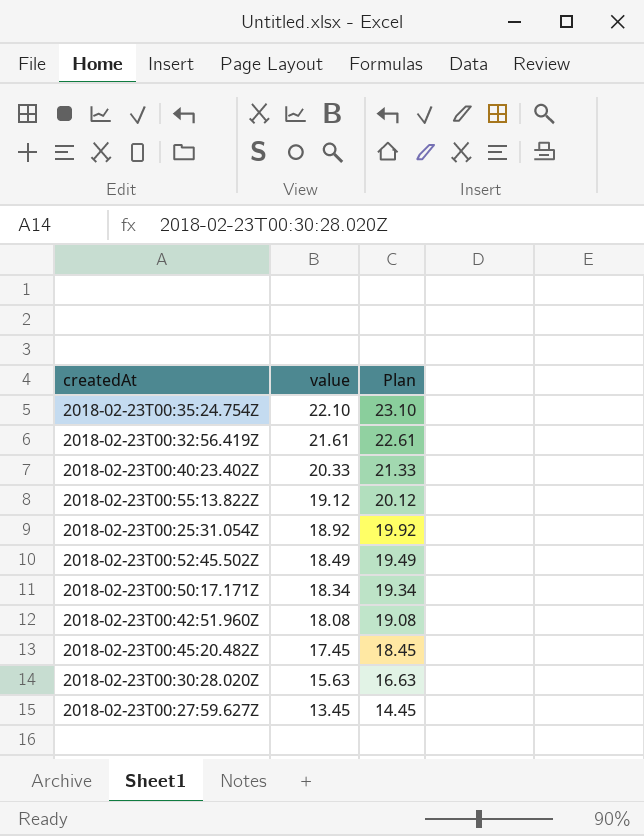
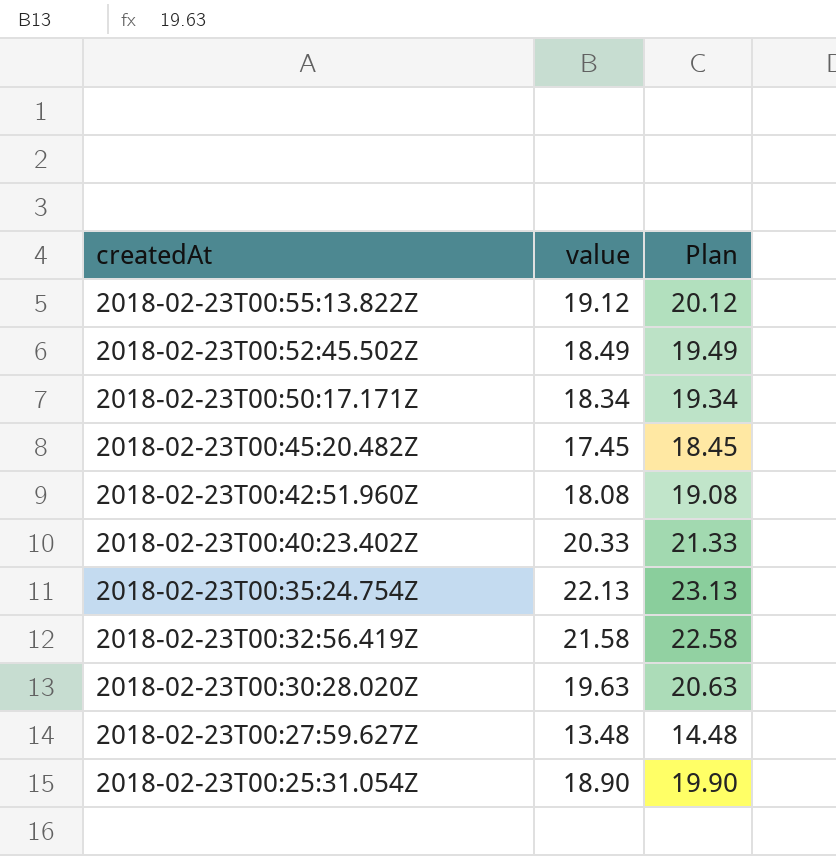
row order: value descending -> createdAt descending
2018-02-23T00:35:24.754Z | value: 22.10 -> 22.13
2018-02-23T00:35:24.754Z | Plan: 23.10 -> 23.13
2018-02-23T00:32:56.419Z | value: 21.61 -> 21.58
2018-02-23T00:32:56.419Z | Plan: 22.61 -> 22.58
2018-02-23T00:30:28.020Z | value: 15.63 -> 19.63
2018-02-23T00:30:28.020Z | Plan: 16.63 -> 20.63
2018-02-23T00:27:59.627Z | value: 13.45 -> 13.48
2018-02-23T00:27:59.627Z | Plan: 14.45 -> 14.48
2018-02-23T00:25:31.054Z | value: 18.92 -> 18.90
2018-02-23T00:25:31.054Z | Plan: 19.92 -> 19.90

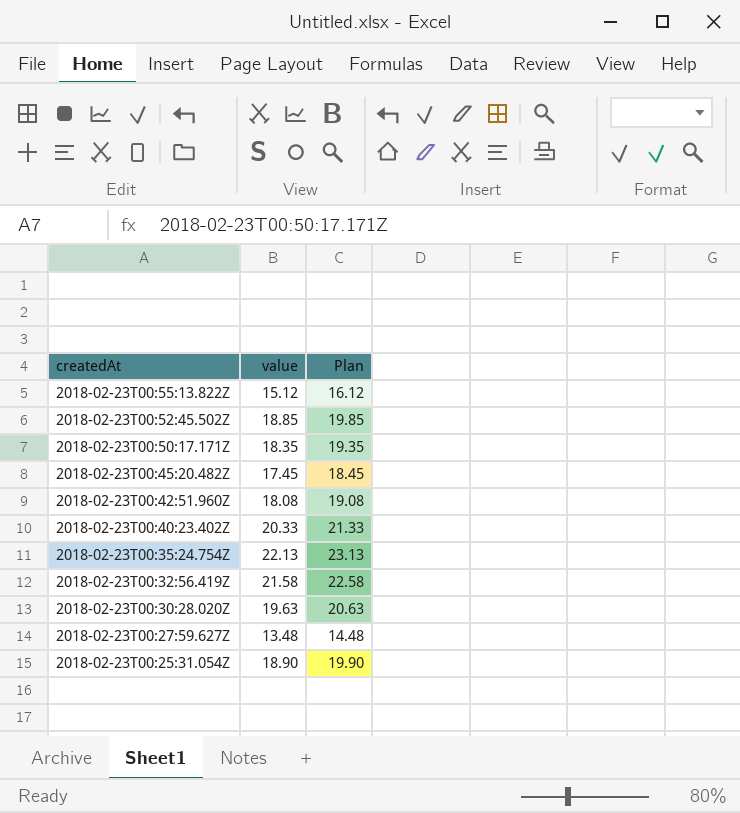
2018-02-23T00:55:13.822Z | value: 19.12 -> 15.12
2018-02-23T00:55:13.822Z | Plan: 20.12 -> 16.12
2018-02-23T00:52:45.502Z | value: 18.49 -> 18.85
2018-02-23T00:52:45.502Z | Plan: 19.49 -> 19.85
2018-02-23T00:50:17.171Z | value: 18.34 -> 18.35
2018-02-23T00:50:17.171Z | Plan: 19.34 -> 19.35

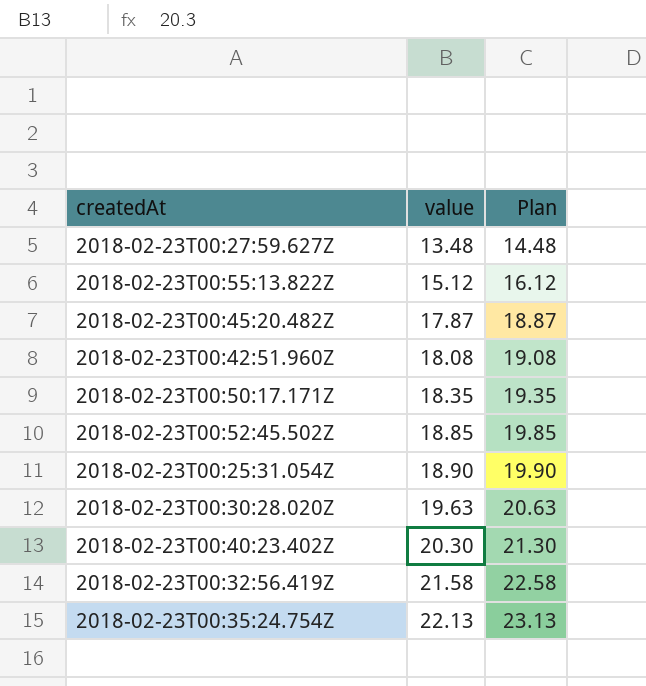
row order: createdAt descending -> value ascending
2018-02-23T00:45:20.482Z | value: 17.45 -> 17.87
2018-02-23T00:45:20.482Z | Plan: 18.45 -> 18.87
2018-02-23T00:40:23.402Z | value: 20.33 -> 20.30
2018-02-23T00:40:23.402Z | Plan: 21.33 -> 21.30

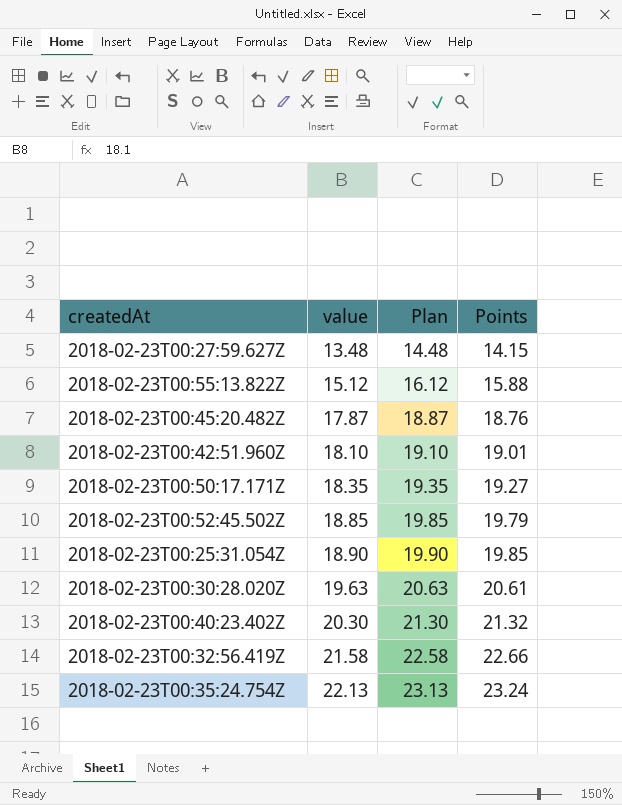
column Points | formula: none -> [value] * 1.05
2018-02-23T00:42:51.960Z | value: 18.08 -> 18.10
2018-02-23T00:42:51.960Z | Plan: 19.08 -> 19.10

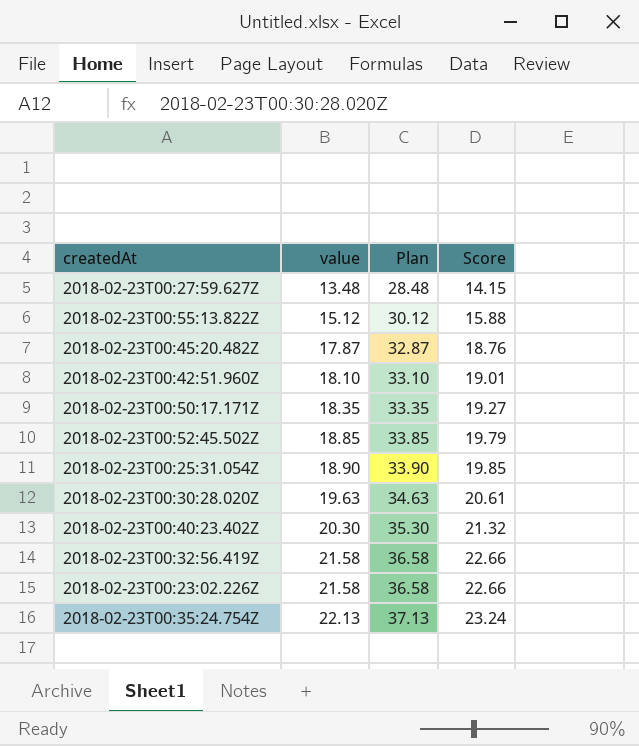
column Plan | formula: [value] + 1 -> [value] + 15
column name: Points -> Score
row 2018-02-23T00:23:02.226Z: none -> 21.58 | 36.58 | 22.66

